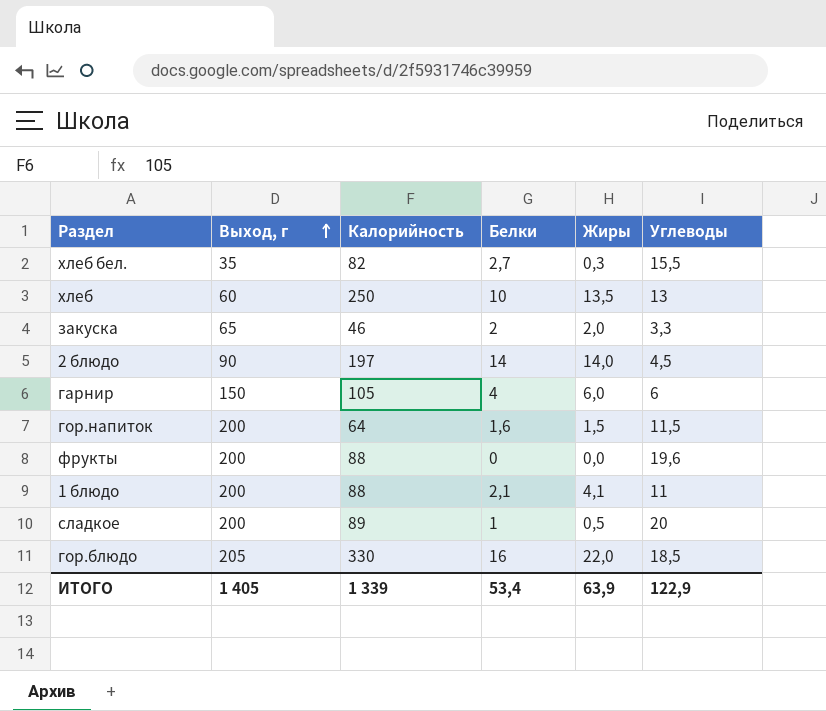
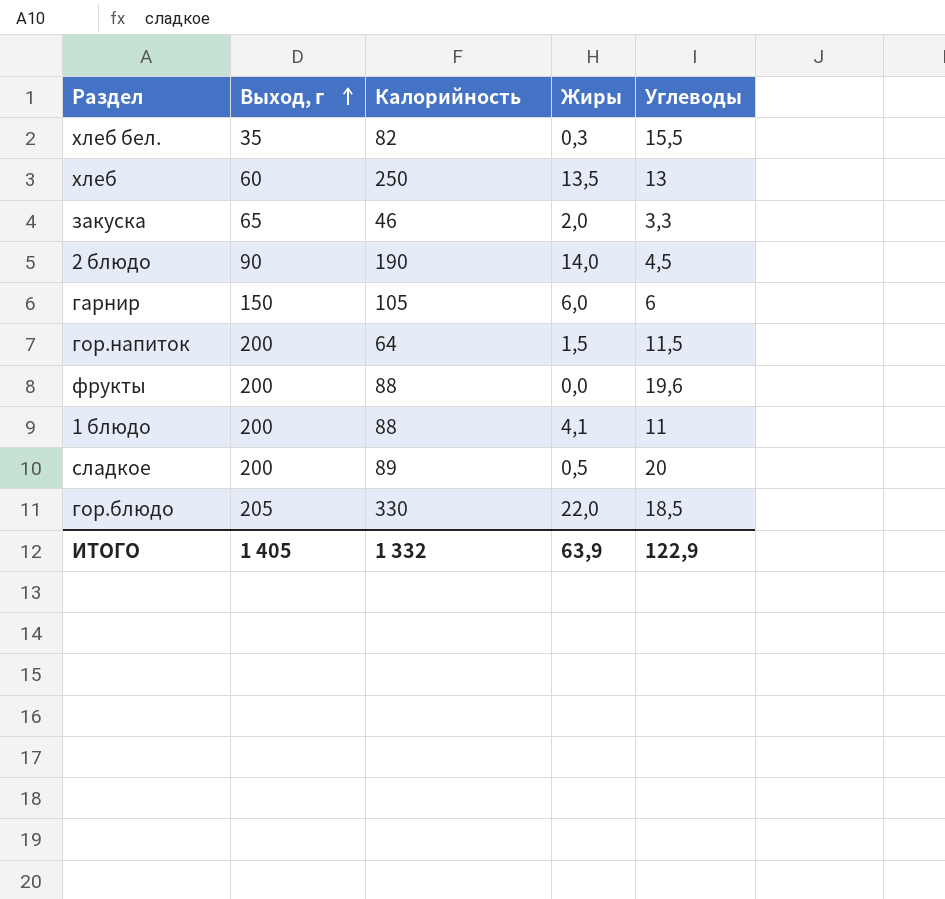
column Белки | position: 4 -> none
2 блюдо | Калорийность: 197 -> 190
ИТОГО | Калорийность: 1 339 -> 1 332

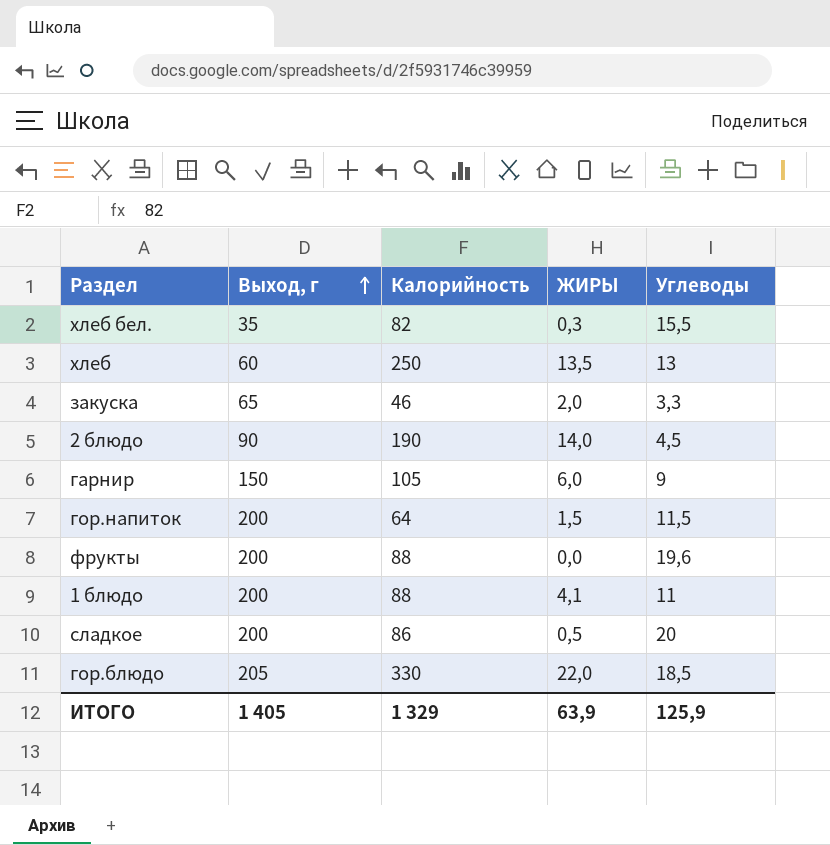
column name: Жиры -> ЖИРЫ
гарнир | Углеводы: 6 -> 9
сладкое | Калорийность: 89 -> 86
ИТОГО | Калорийность: 1 332 -> 1 329
ИТОГО | Углеводы: 122,9 -> 125,9

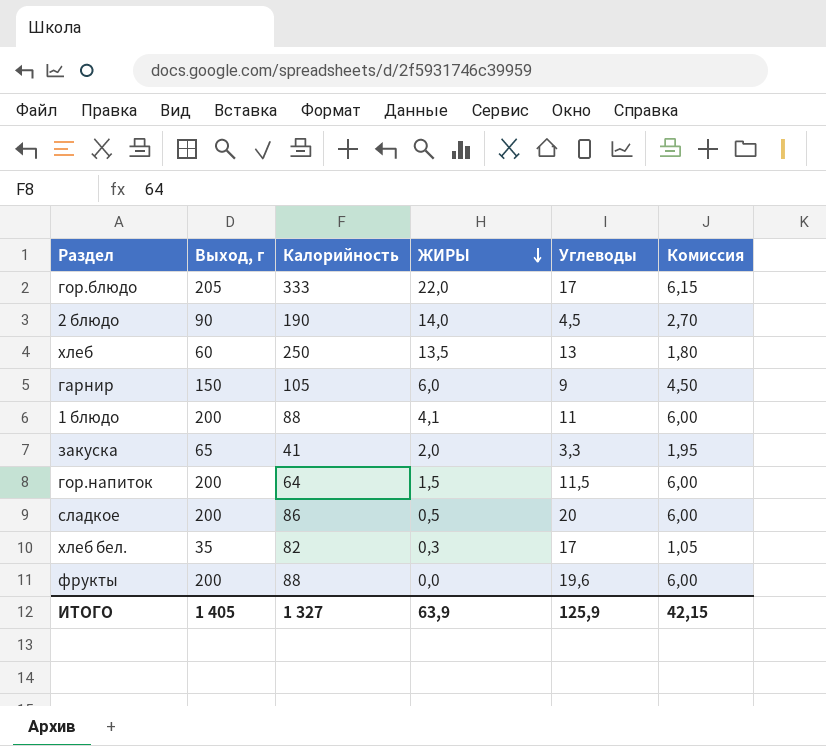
row order: Выход, г ascending -> ЖИРЫ descending
column Комиссия | formula: none -> [Выход, г] * 0,03
гор.блюдо | Калорийность: 330 -> 333
гор.блюдо | Углеводы: 18,5 -> 17
закуска | Калорийность: 46 -> 41
хлеб бел. | Углеводы: 15,5 -> 17
ИТОГО | Калорийность: 1 329 -> 1 327

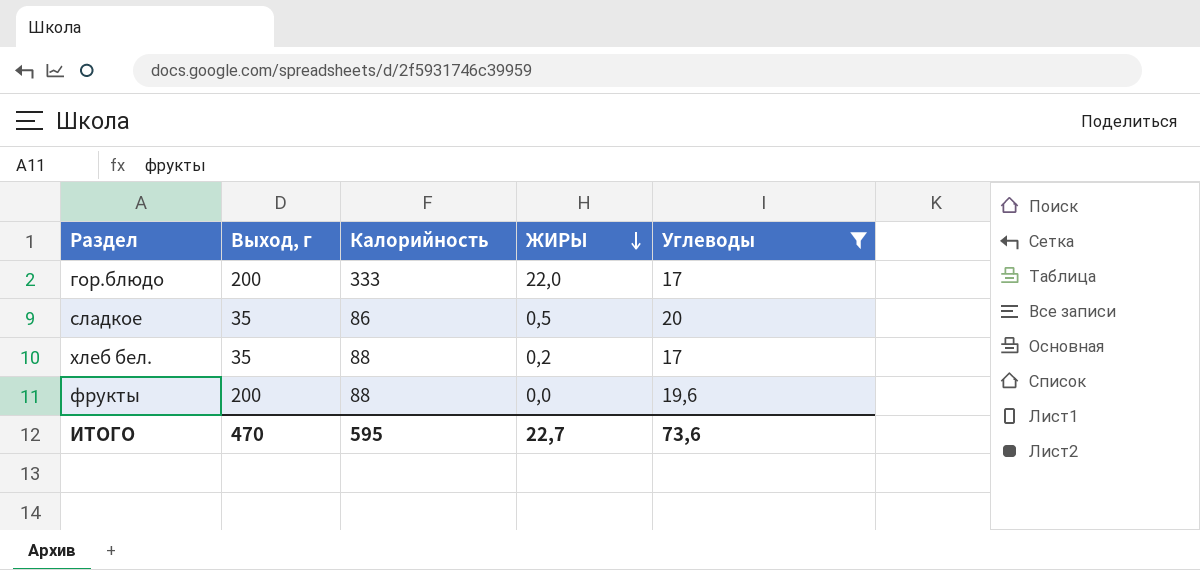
filter: none -> Углеводы >= 17
column Комиссия | formula: [Выход, г] * 0,03 -> none
гор.блюдо | Выход, г: 205 -> 200
сладкое | Выход, г: 200 -> 35
хлеб бел. | Калорийность: 82 -> 88
хлеб бел. | ЖИРЫ: 0,3 -> 0,2
ИТОГО | Выход, г: 1 405 -> 470
ИТОГО | Калорийность: 1 327 -> 595
ИТОГО | ЖИРЫ: 63,9 -> 22,7
ИТОГО | Углеводы: 125,9 -> 73,6

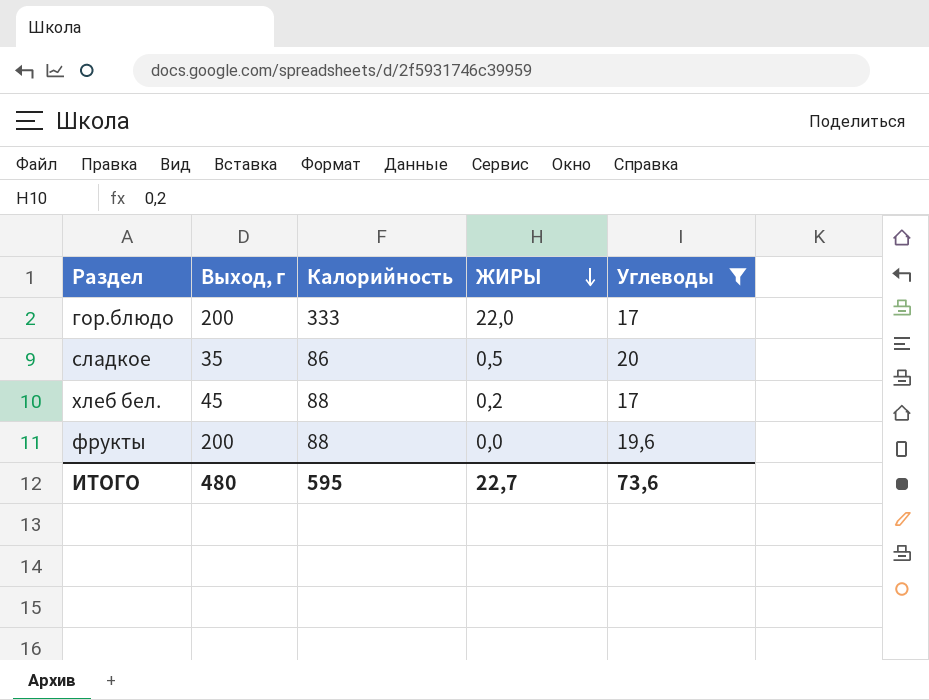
хлеб бел. | Выход, г: 35 -> 45
ИТОГО | Выход, г: 470 -> 480

